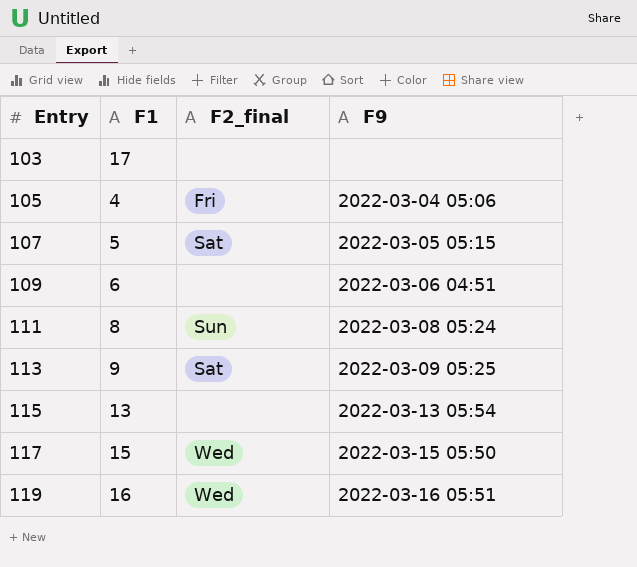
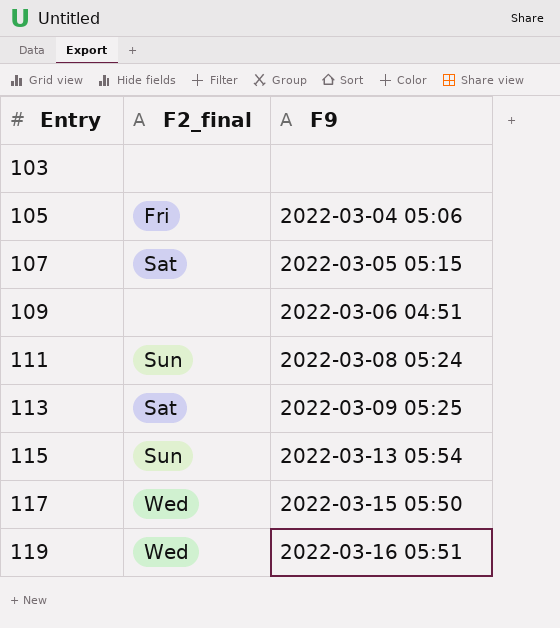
column F1 | position: 2 -> none
115 | F2_final: none -> Sun

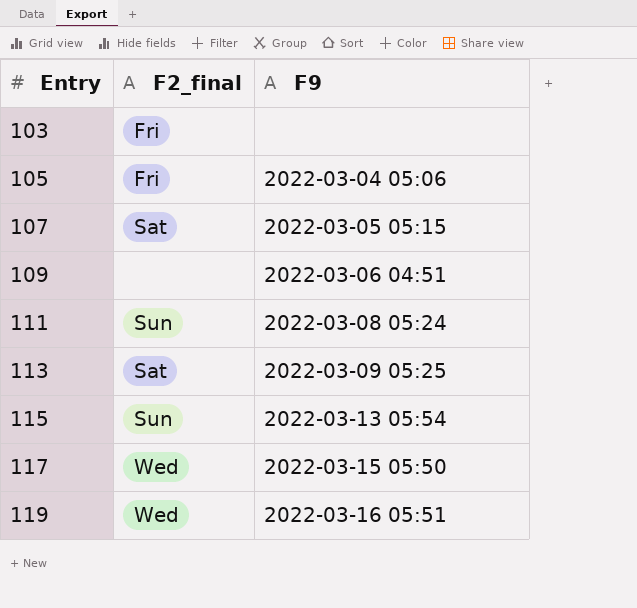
103 | F2_final: none -> Fri

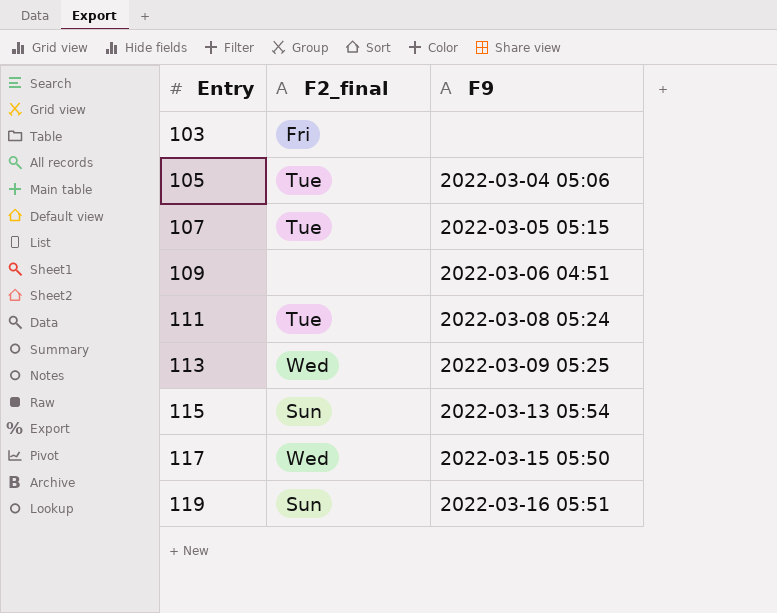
105 | F2_final: Fri -> Tue
107 | F2_final: Sat -> Tue
111 | F2_final: Sun -> Tue
113 | F2_final: Sat -> Wed
119 | F2_final: Wed -> Sun

